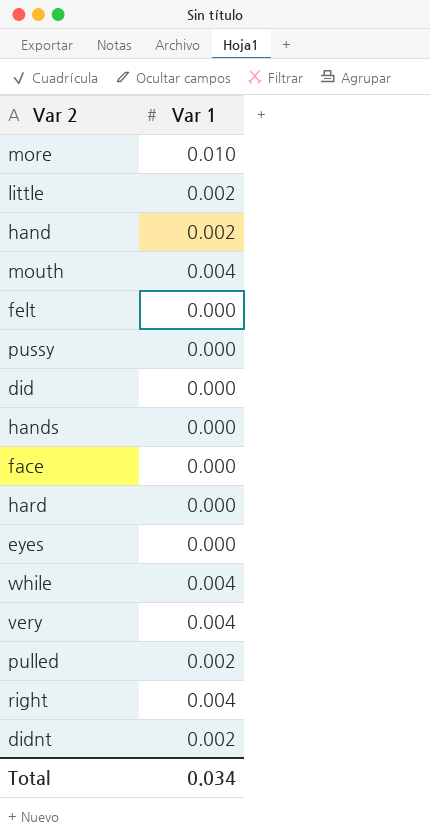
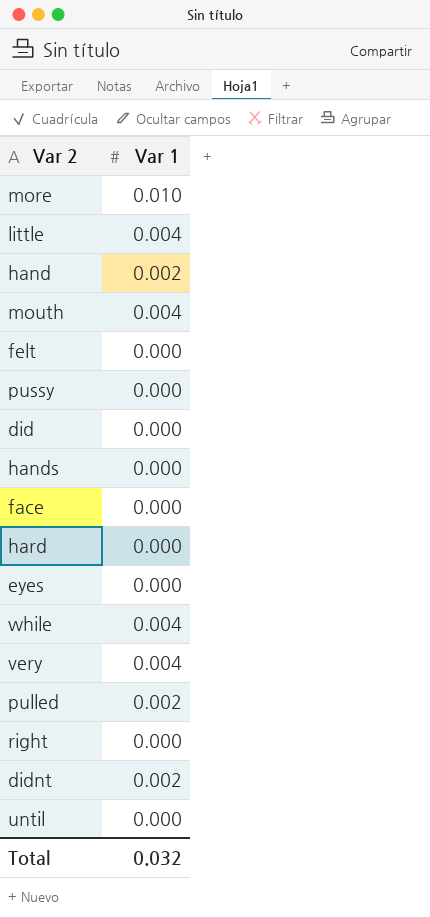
little | Var 1: 0.002 -> 0.004
right | Var 1: 0.004 -> 0.000
row until: none -> 0.000
Total | Var 1: 0.034 -> 0.032

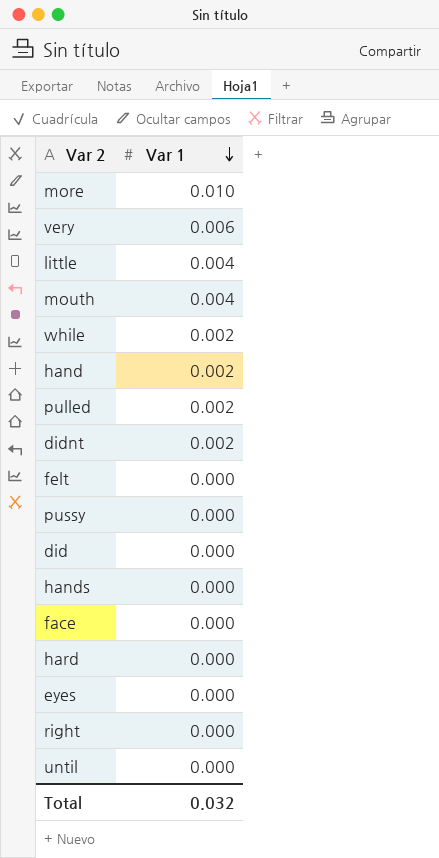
row order: none -> Var 1 descending
very | Var 1: 0.004 -> 0.006
while | Var 1: 0.004 -> 0.002

